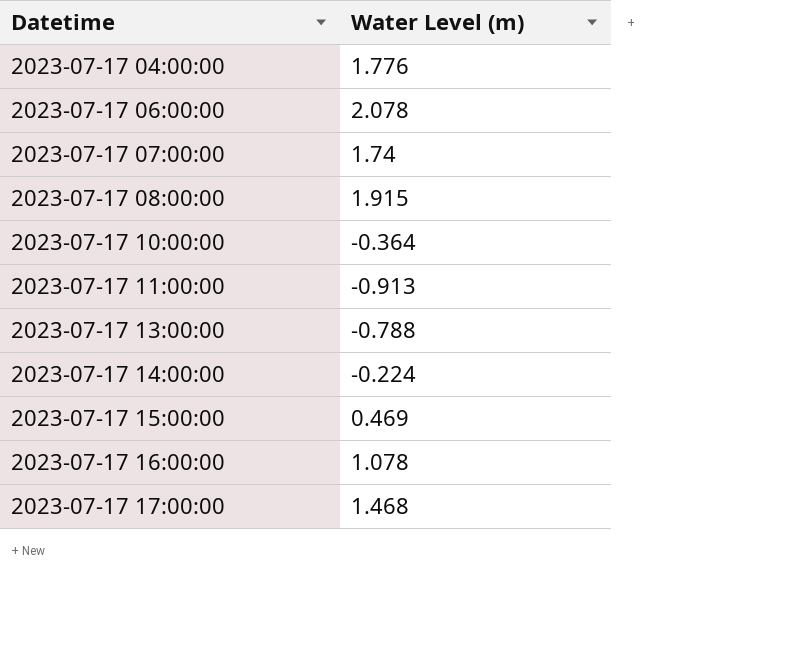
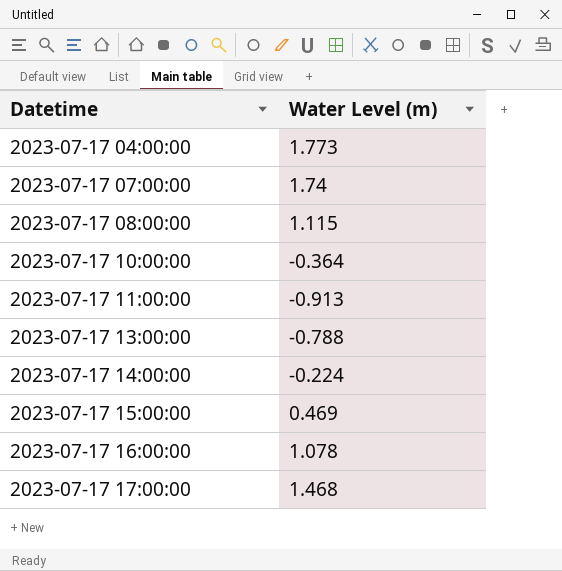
row 2023-07-17 06:00:00: 2.078 -> none
2023-07-17 04:00:00 | Water Level (m): 1.776 -> 1.773
2023-07-17 08:00:00 | Water Level (m): 1.915 -> 1.115

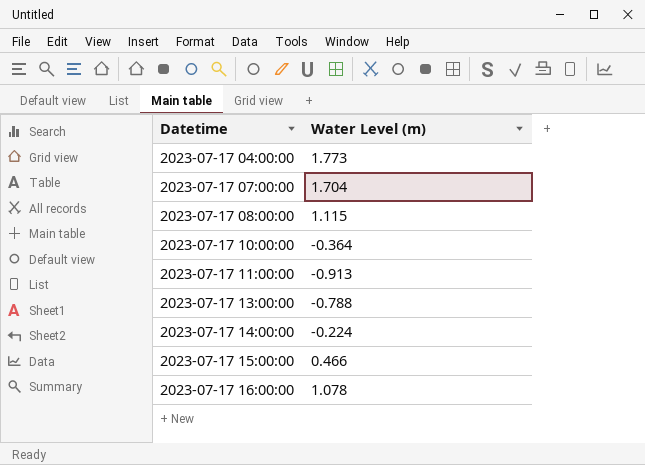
row 2023-07-17 17:00:00: 1.468 -> none
2023-07-17 07:00:00 | Water Level (m): 1.74 -> 1.704
2023-07-17 15:00:00 | Water Level (m): 0.469 -> 0.466

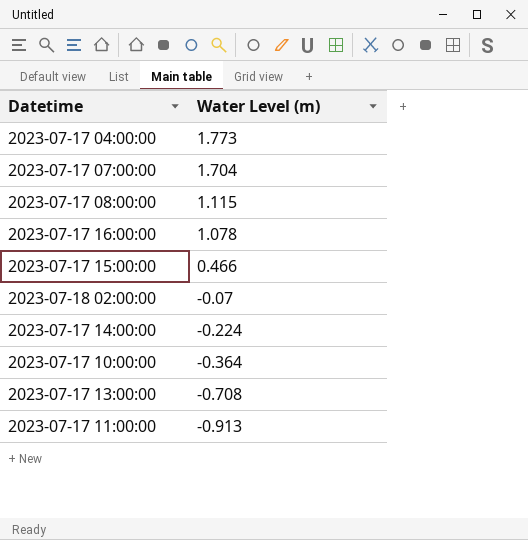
row order: Datetime ascending -> Water Level (m) descending
row 2023-07-18 02:00:00: none -> -0.07
2023-07-17 13:00:00 | Water Level (m): -0.788 -> -0.708

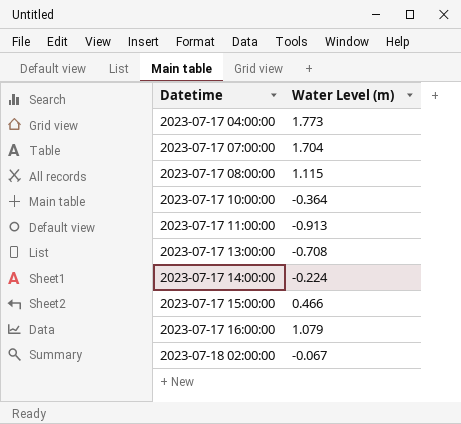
row order: Water Level (m) descending -> Datetime ascending
2023-07-17 16:00:00 | Water Level (m): 1.078 -> 1.079
2023-07-18 02:00:00 | Water Level (m): -0.07 -> -0.067

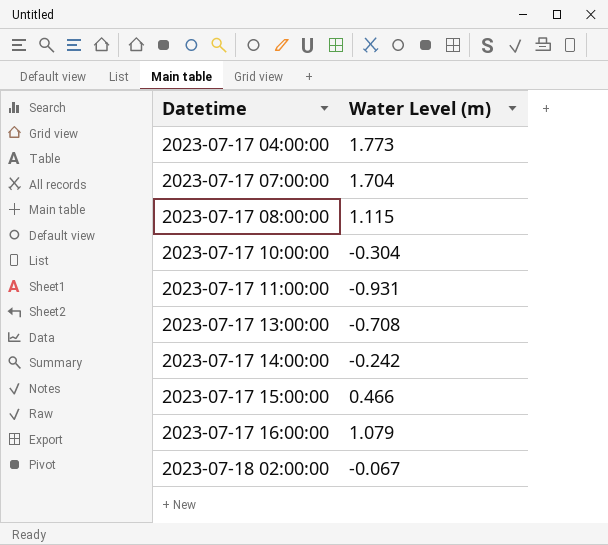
2023-07-17 10:00:00 | Water Level (m): -0.364 -> -0.304
2023-07-17 11:00:00 | Water Level (m): -0.913 -> -0.931
2023-07-17 14:00:00 | Water Level (m): -0.224 -> -0.242

